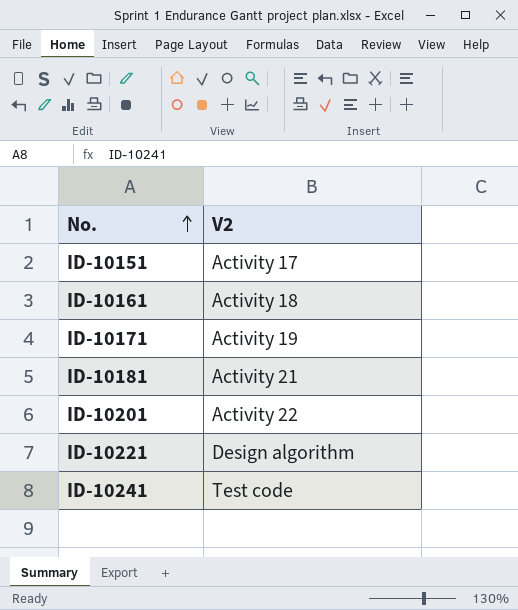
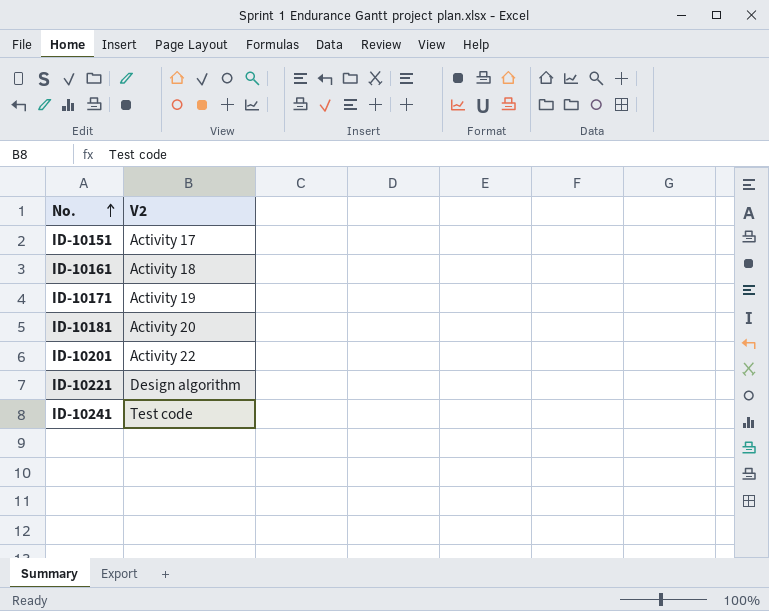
ID-10181 | V2: Activity 21 -> Activity 20

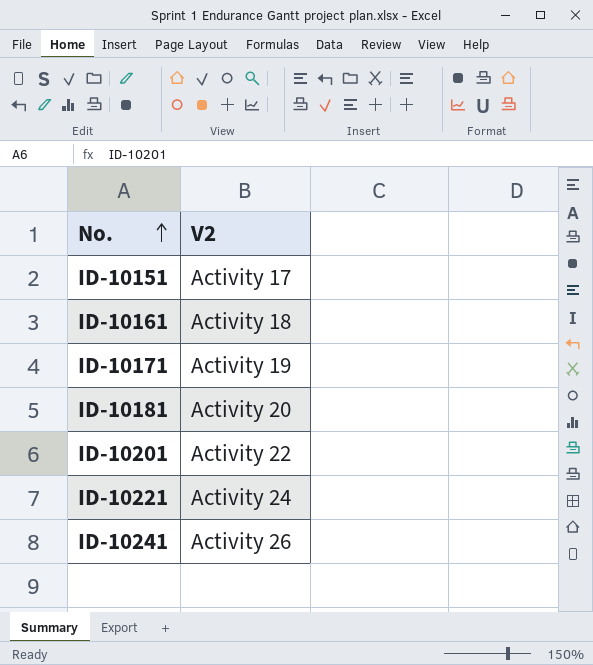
ID-10221 | V2: Design algorithm -> Activity 24
ID-10241 | V2: Test code -> Activity 26

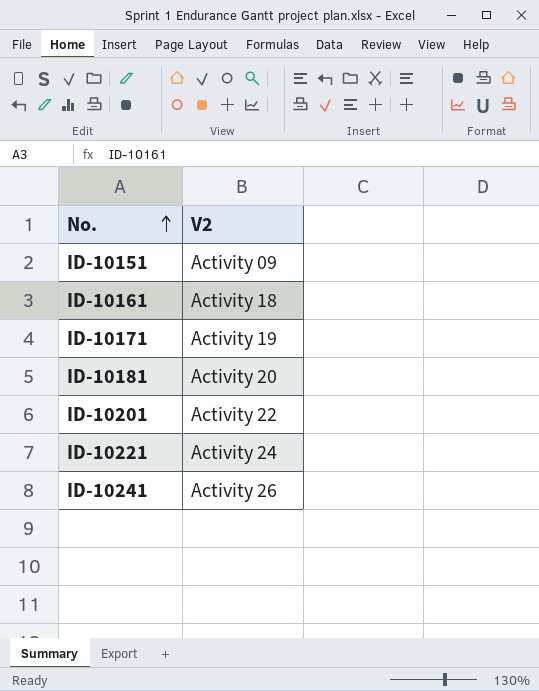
ID-10151 | V2: Activity 17 -> Activity 09

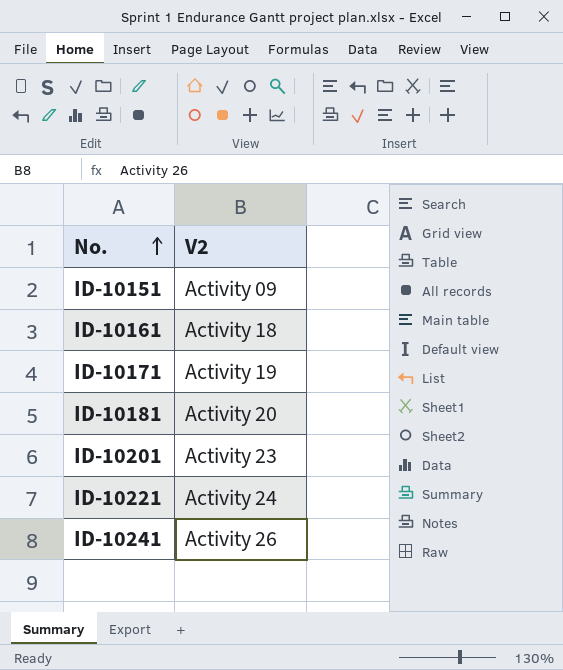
ID-10201 | V2: Activity 22 -> Activity 23

